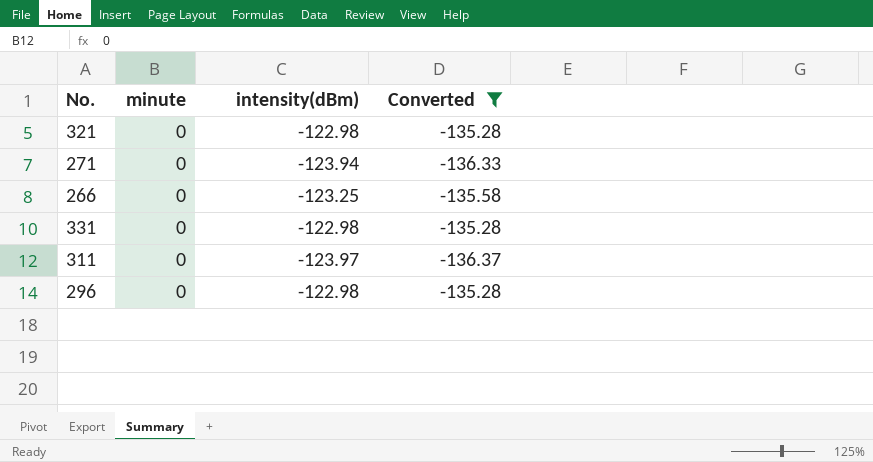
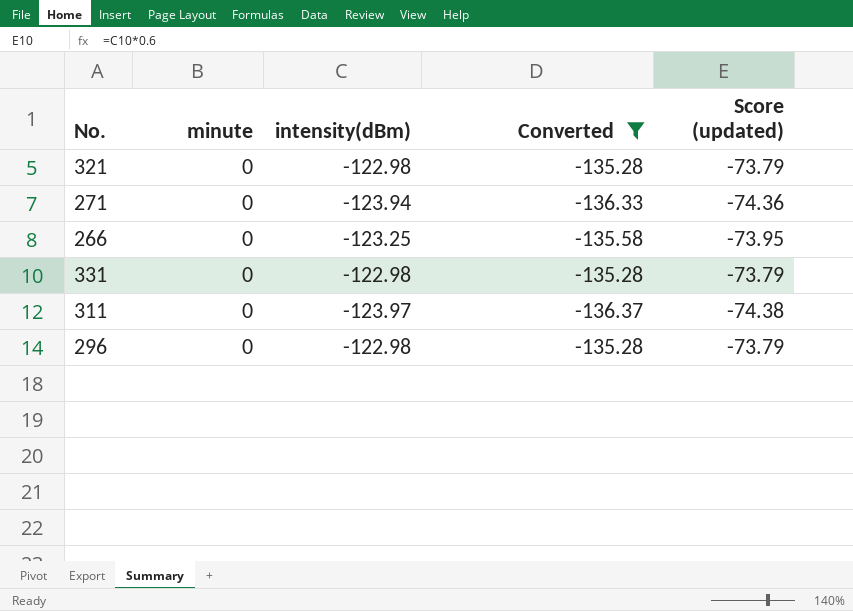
column Score (updated) | formula: none -> [intensity(dBm)] * 0.6

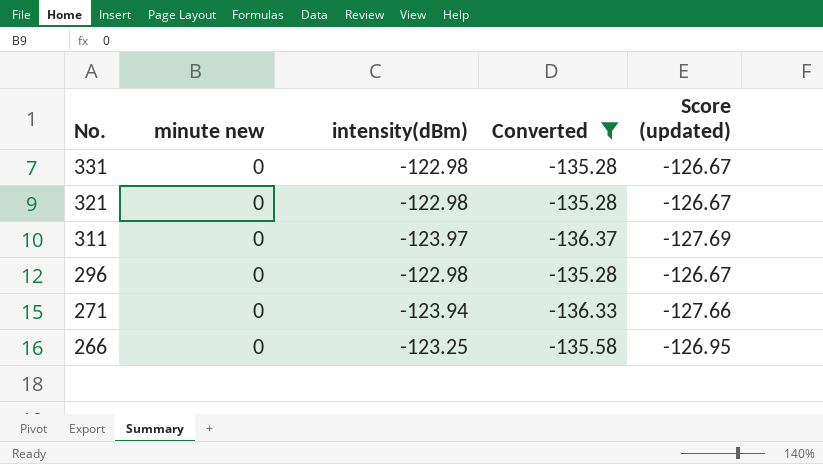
row order: none -> No. descending
column name: minute -> minute new
column Score (updated) | formula: [intensity(dBm)] * 0.6 -> [intensity(dBm)] * 1.03

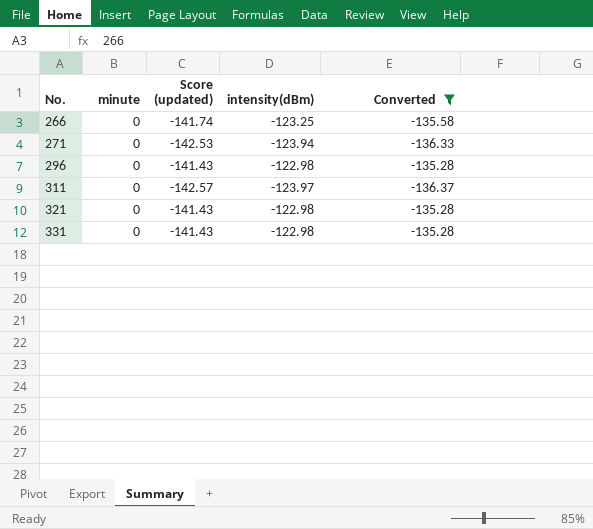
row order: No. descending -> No. ascending
column name: minute new -> minute
column Score (updated) | formula: [intensity(dBm)] * 1.03 -> [intensity(dBm)] * 1.15
column Score (updated) | position: 5 -> 3

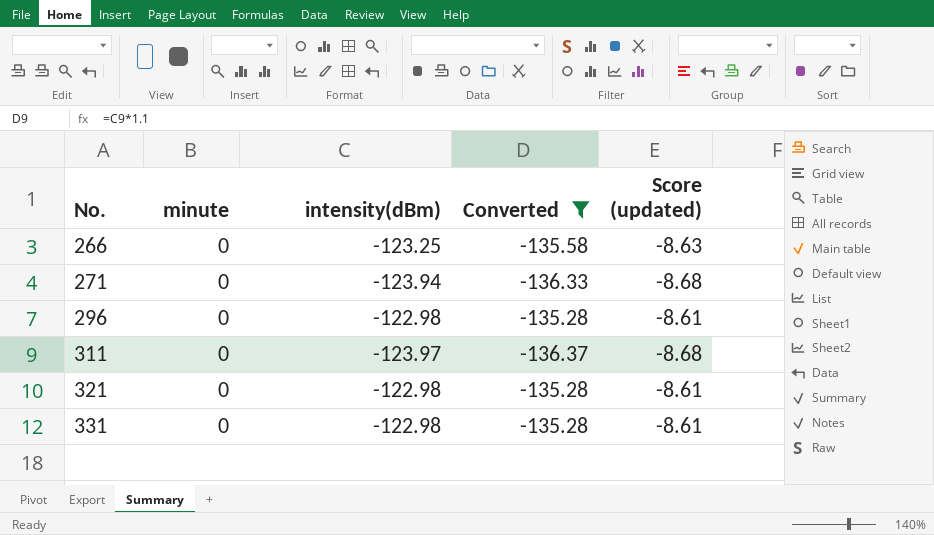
column Score (updated) | formula: [intensity(dBm)] * 1.15 -> [intensity(dBm)] * 0.07
column Score (updated) | position: 3 -> 5

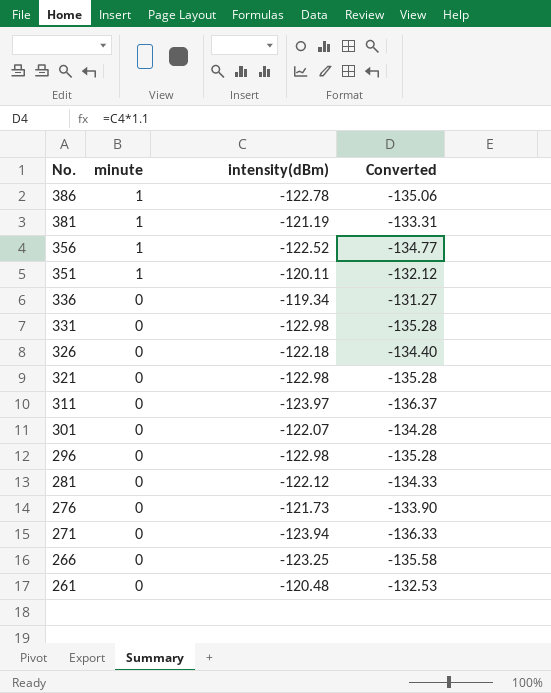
filter: Converted <= -135.28 -> none
row order: No. ascending -> No. descending
column Score (updated) | formula: [intensity(dBm)] * 0.07 -> none

